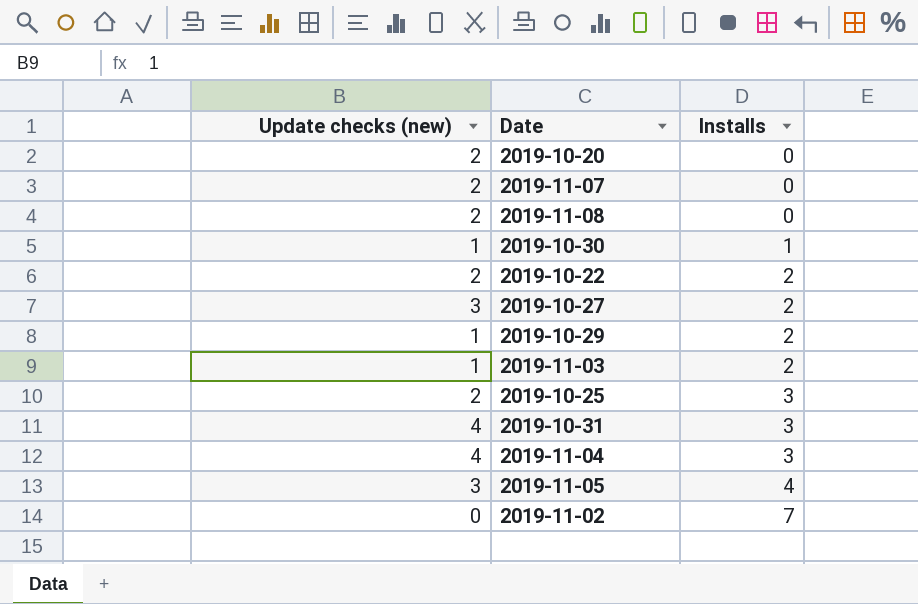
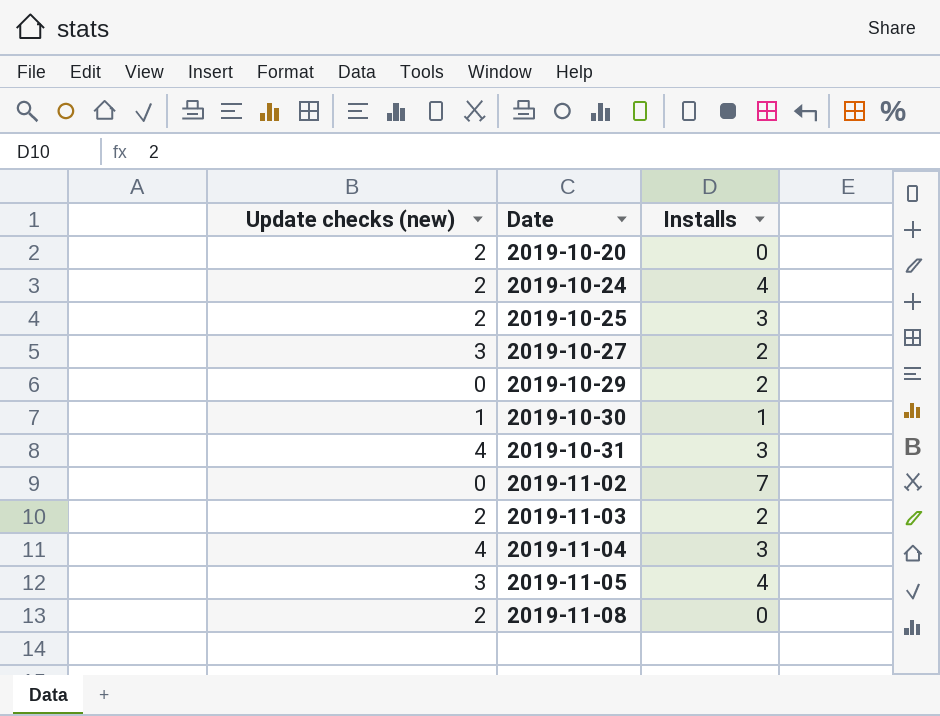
row order: Installs ascending -> Date ascending
row 2019-11-07: 2 | 0 -> none
row 2019-10-22: 2 | 2 -> none
row 2019-10-24: none -> 2 | 4
2019-10-29 | Update checks (new): 1 -> 0
2019-11-03 | Update checks (new): 1 -> 2

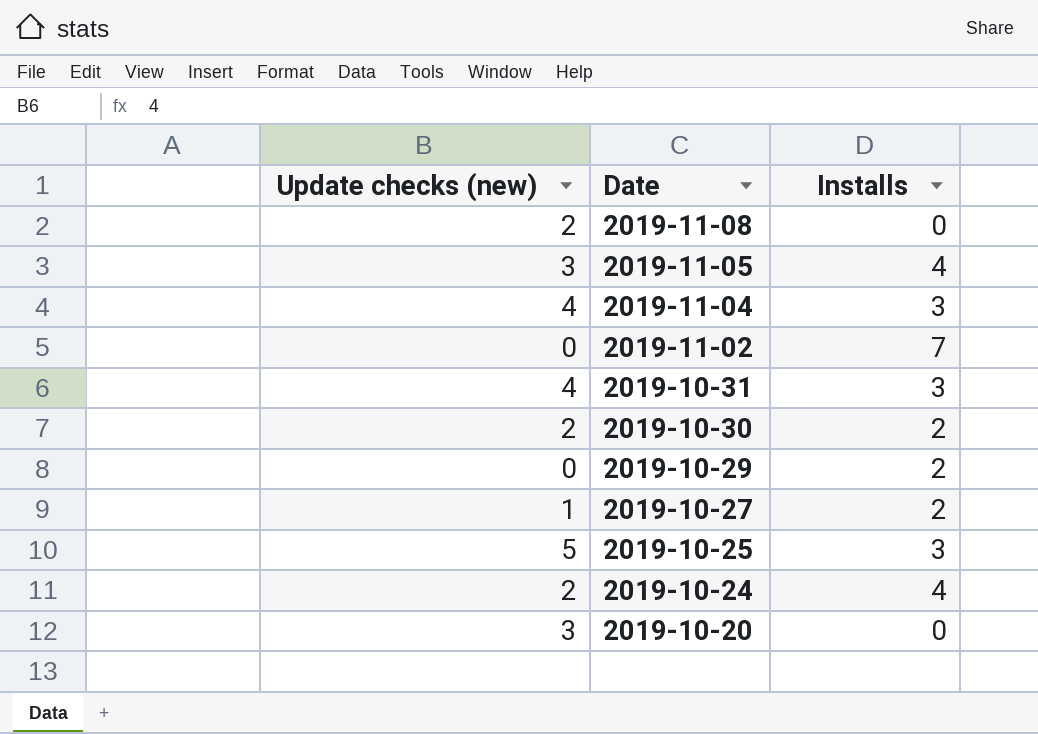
row order: Date ascending -> Date descending
row 2019-11-03: 2 | 2 -> none
2019-10-30 | Update checks (new): 1 -> 2
2019-10-30 | Installs: 1 -> 2
2019-10-27 | Update checks (new): 3 -> 1
2019-10-25 | Update checks (new): 2 -> 5
2019-10-20 | Update checks (new): 2 -> 3

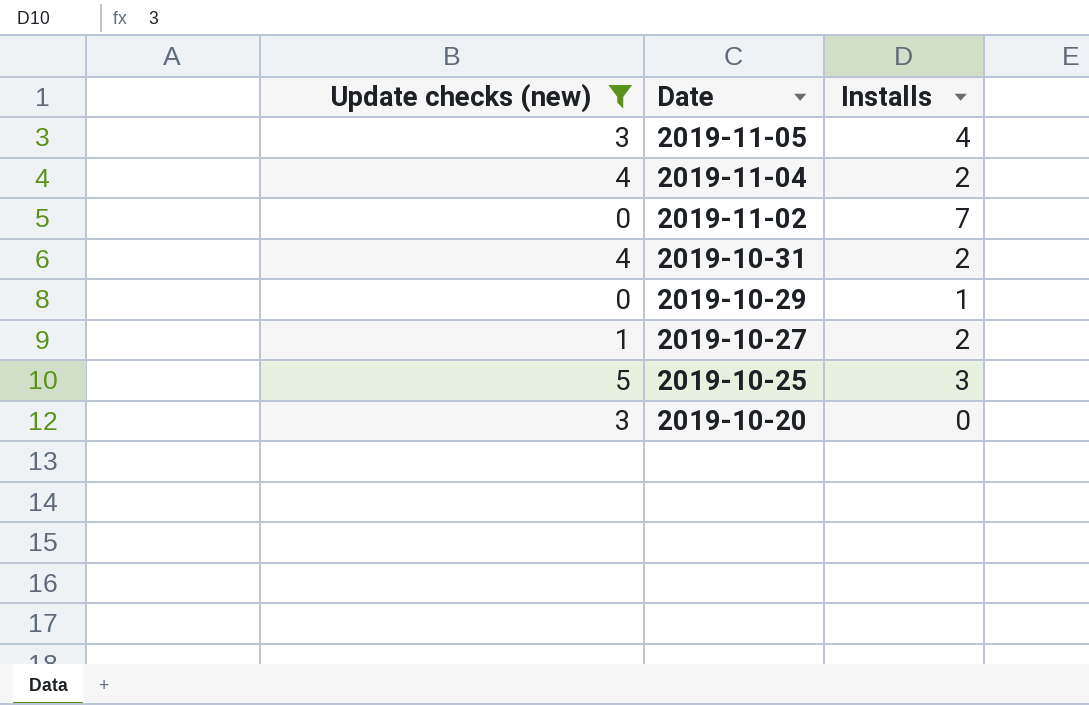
filter: none -> Update checks (new) != 2
2019-11-04 | Installs: 3 -> 2
2019-10-31 | Installs: 3 -> 2
2019-10-29 | Installs: 2 -> 1

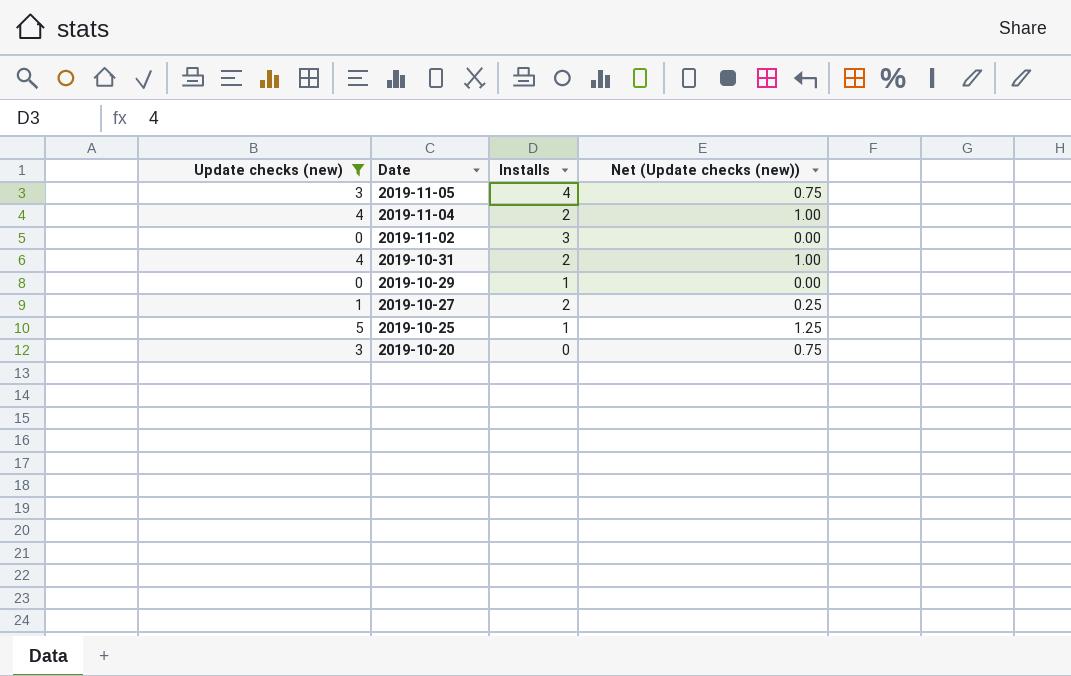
column Net (Update checks (new)) | formula: none -> [Update checks (new)] * 0.25
2019-11-02 | Installs: 7 -> 3
2019-10-25 | Installs: 3 -> 1

